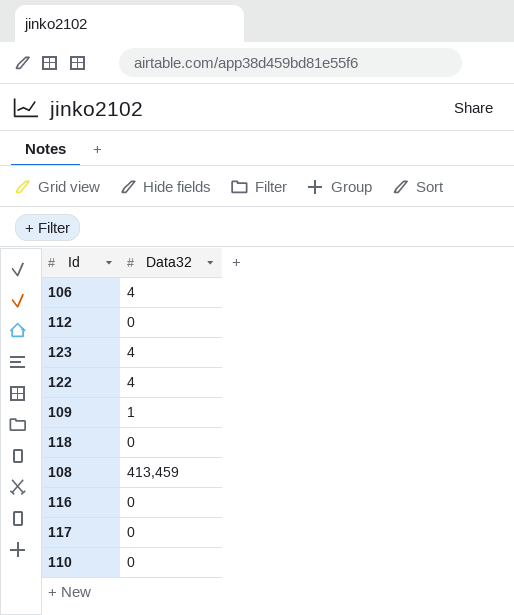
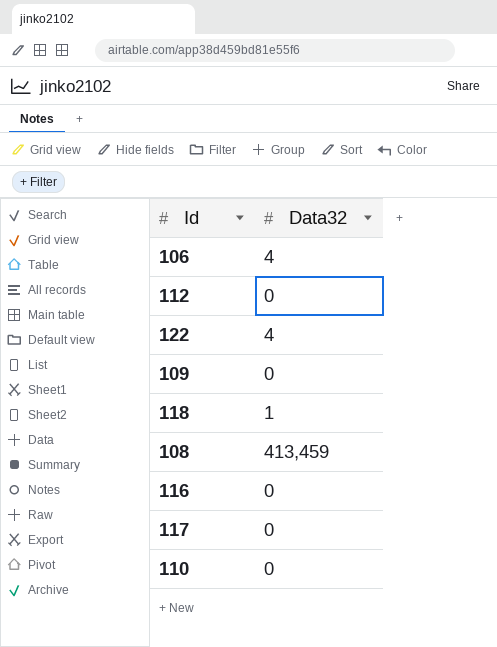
row 123: 4 -> none
109 | Data32: 1 -> 0
118 | Data32: 0 -> 1

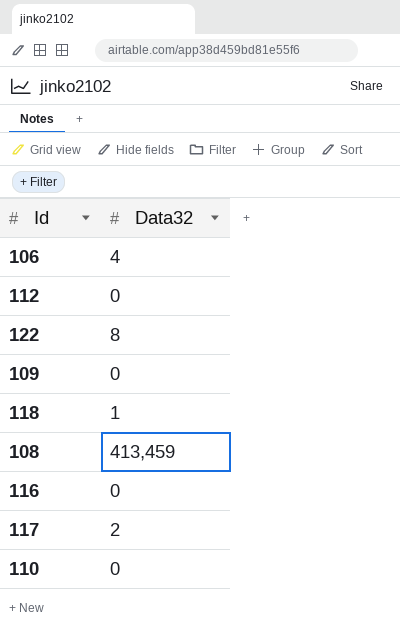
122 | Data32: 4 -> 8
117 | Data32: 0 -> 2

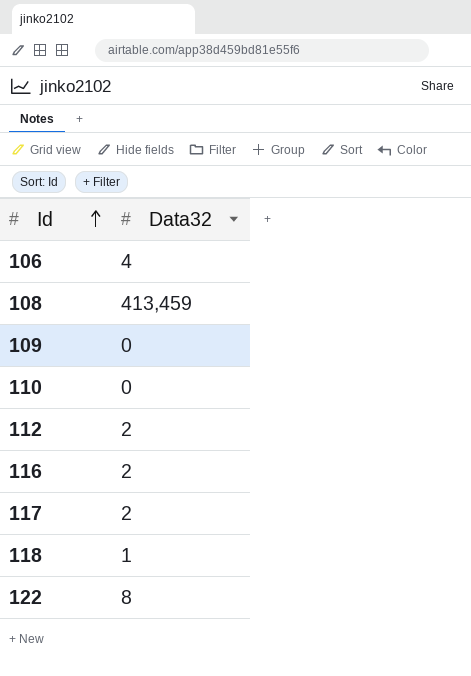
row order: none -> Id ascending
112 | Data32: 0 -> 2
116 | Data32: 0 -> 2

